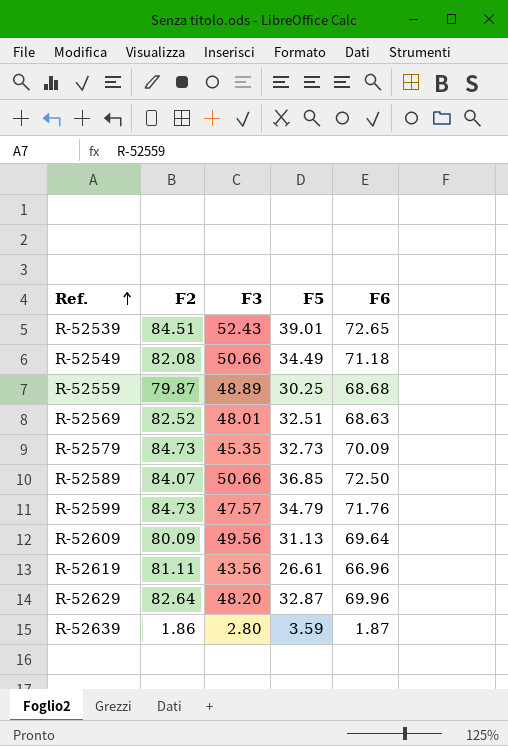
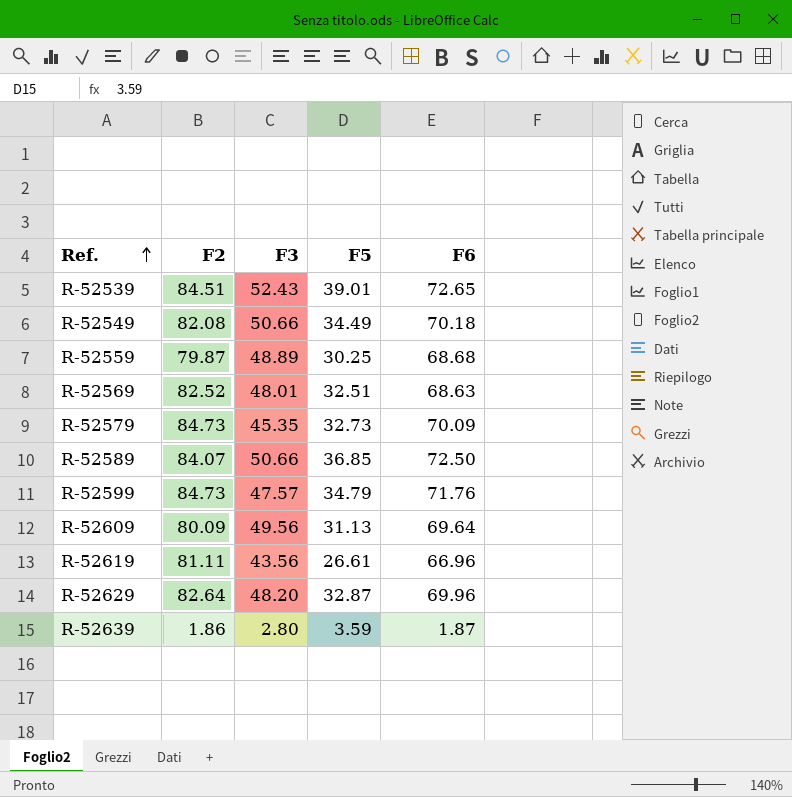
R-52549 | F6: 71.18 -> 70.18

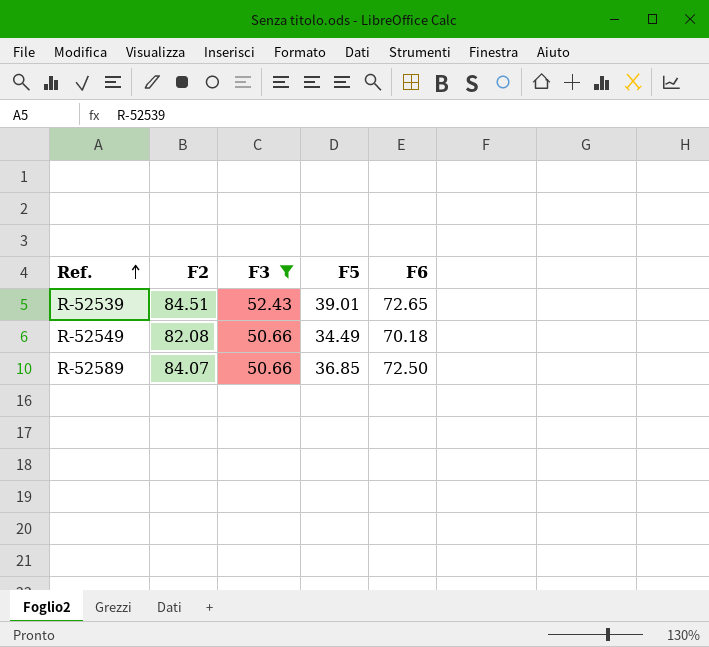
filter: none -> F3 >= 50.66

